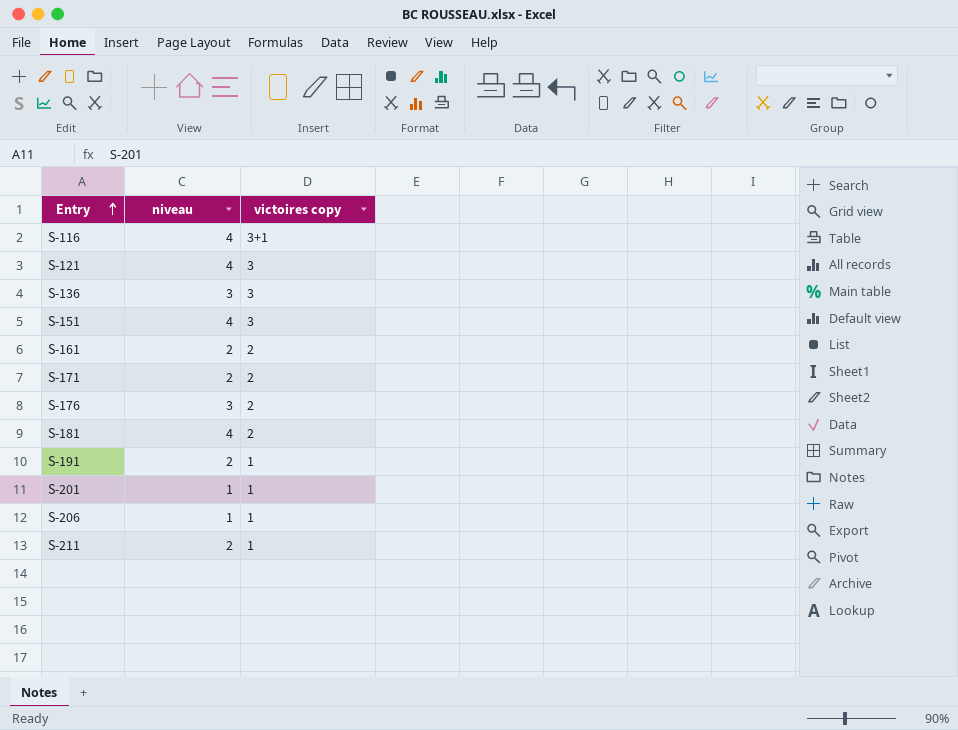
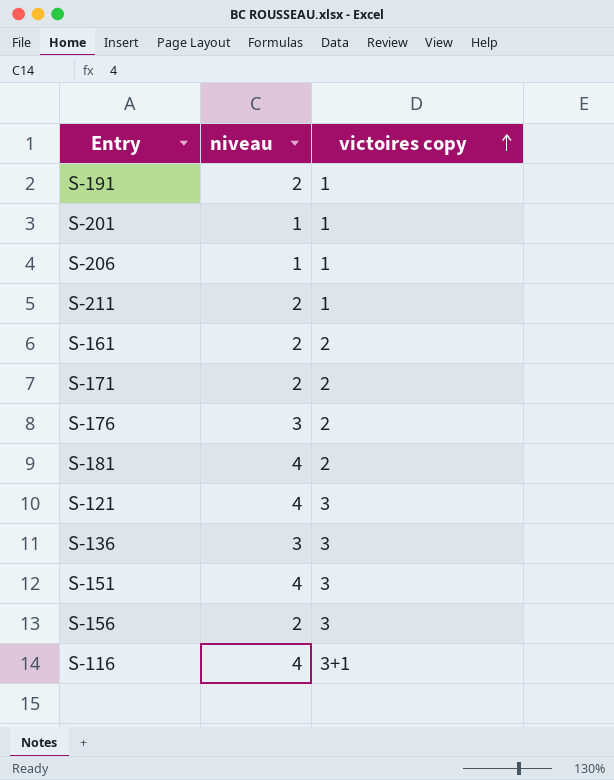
row order: Entry ascending -> victoires copy ascending
row S-156: none -> 2 | 3

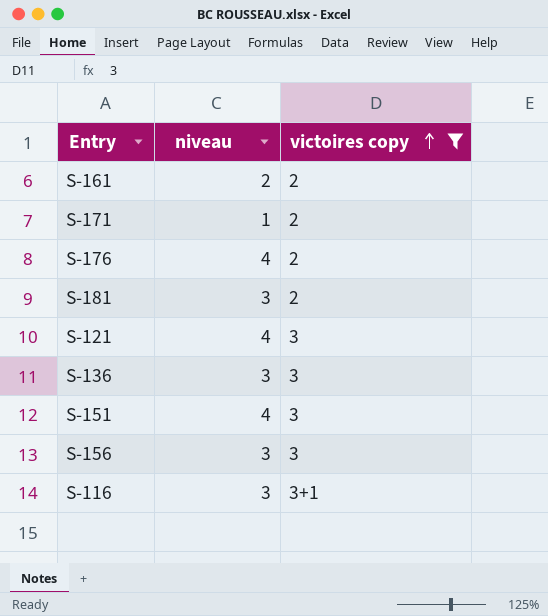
filter: none -> victoires copy != 1
S-171 | niveau: 2 -> 1
S-176 | niveau: 3 -> 4
S-181 | niveau: 4 -> 3
S-156 | niveau: 2 -> 3
S-116 | niveau: 4 -> 3

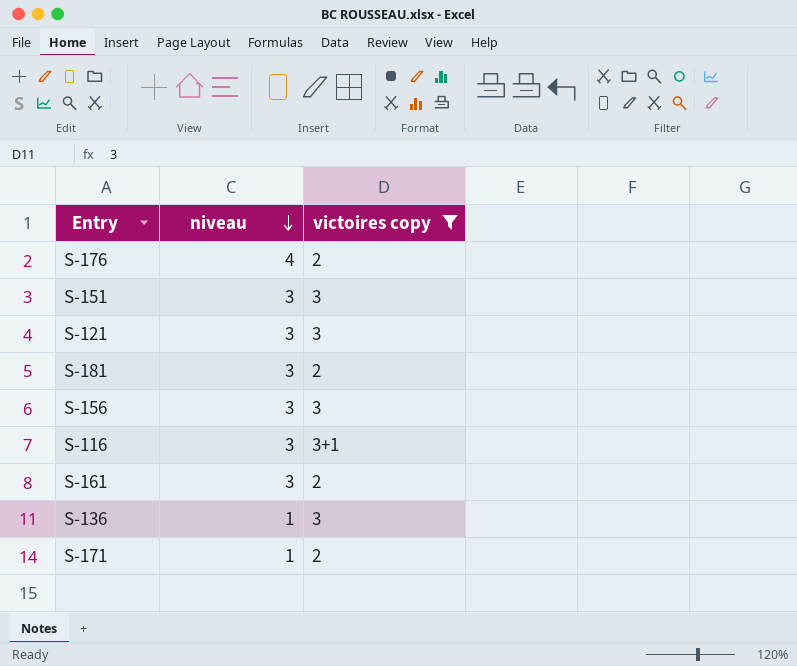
row order: victoires copy ascending -> niveau descending
S-151 | niveau: 4 -> 3
S-121 | niveau: 4 -> 3
S-161 | niveau: 2 -> 3
S-136 | niveau: 3 -> 1

